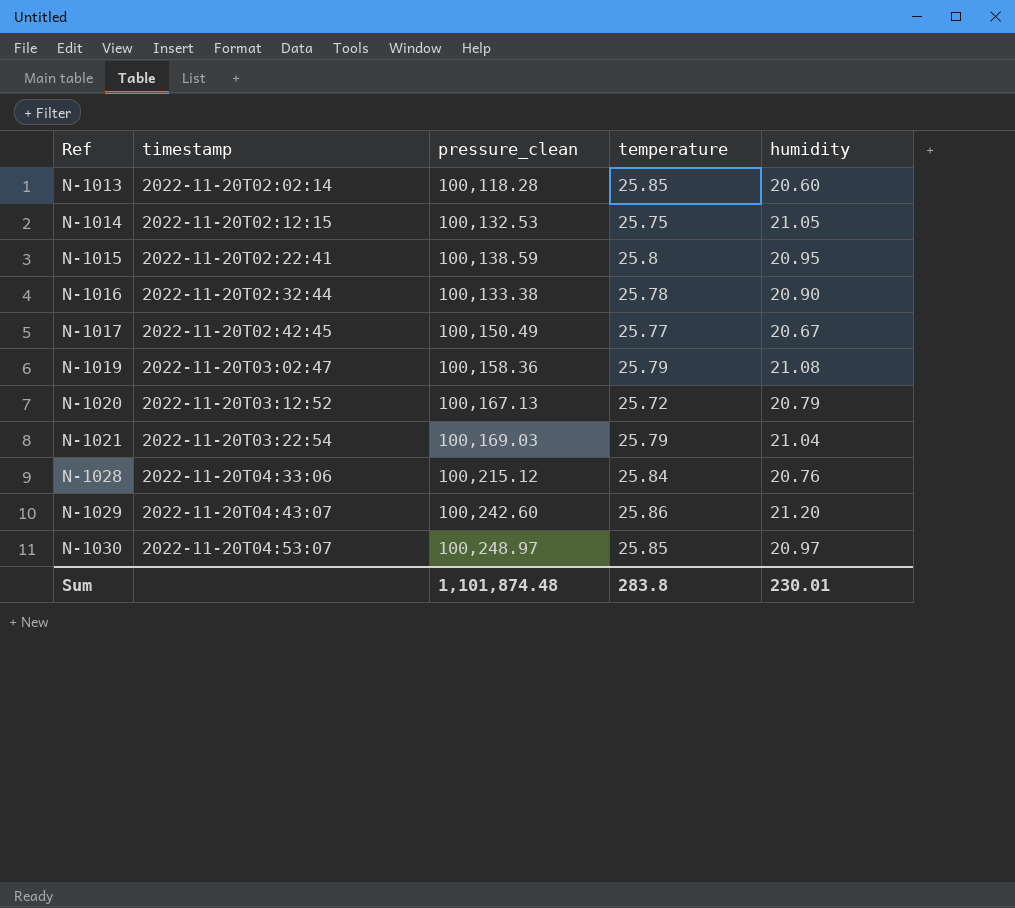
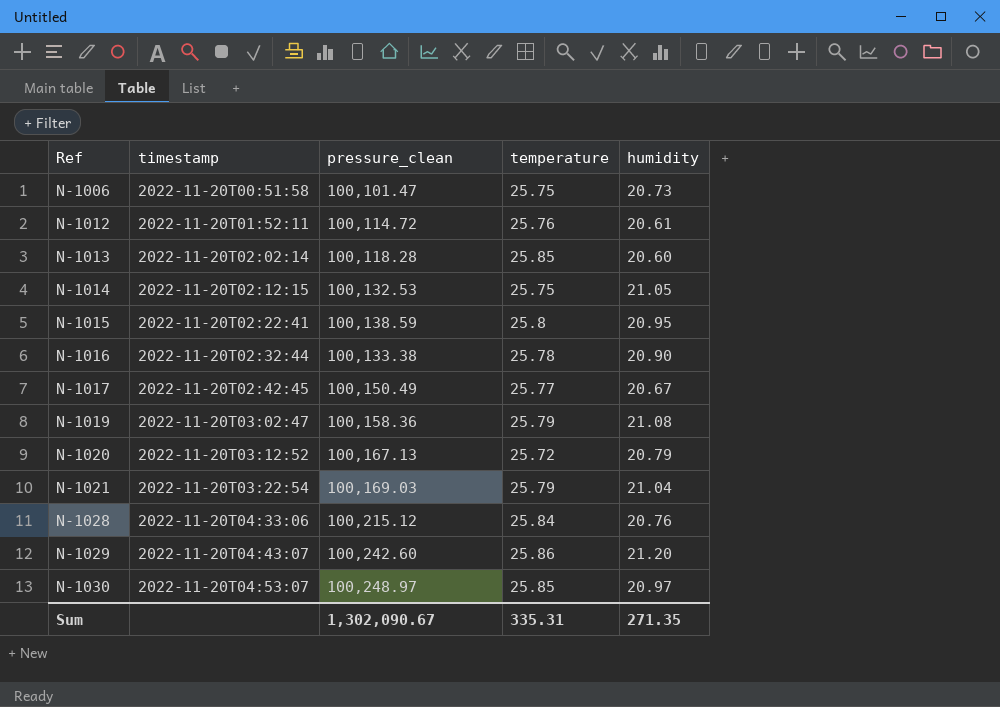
row N-1006: none -> 2022-11-20T00:51:58 | 100,101.47 | 25.75 | 20.73
row N-1012: none -> 2022-11-20T01:52:11 | 100,114.72 | 25.76 | 20.61
Sum | pressure_clean: 1,101,874.48 -> 1,302,090.67
Sum | temperature: 283.8 -> 335.31
Sum | humidity: 230.01 -> 271.35

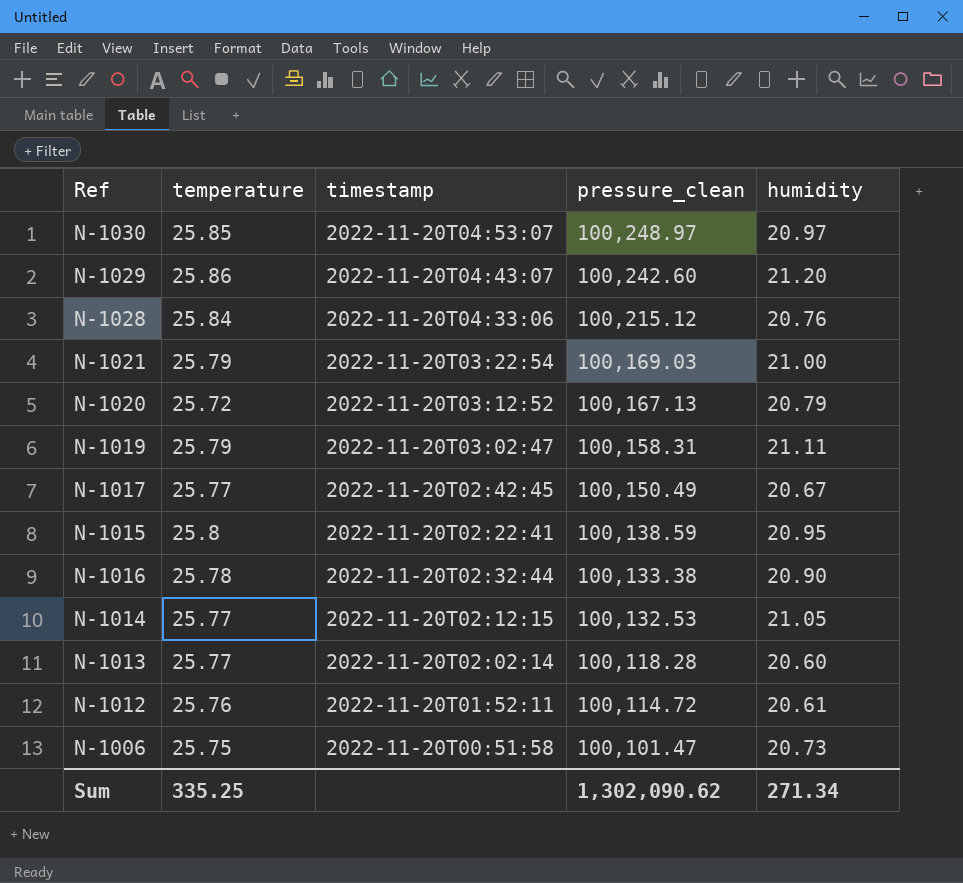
row order: Ref ascending -> pressure_clean descending
column temperature | position: 4 -> 2
N-1021 | humidity: 21.04 -> 21.00
N-1019 | pressure_clean: 100,158.36 -> 100,158.31
N-1019 | humidity: 21.08 -> 21.11
N-1014 | temperature: 25.75 -> 25.77
N-1013 | temperature: 25.85 -> 25.77
Sum | temperature: 335.31 -> 335.25
Sum | pressure_clean: 1,302,090.67 -> 1,302,090.62
Sum | humidity: 271.35 -> 271.34

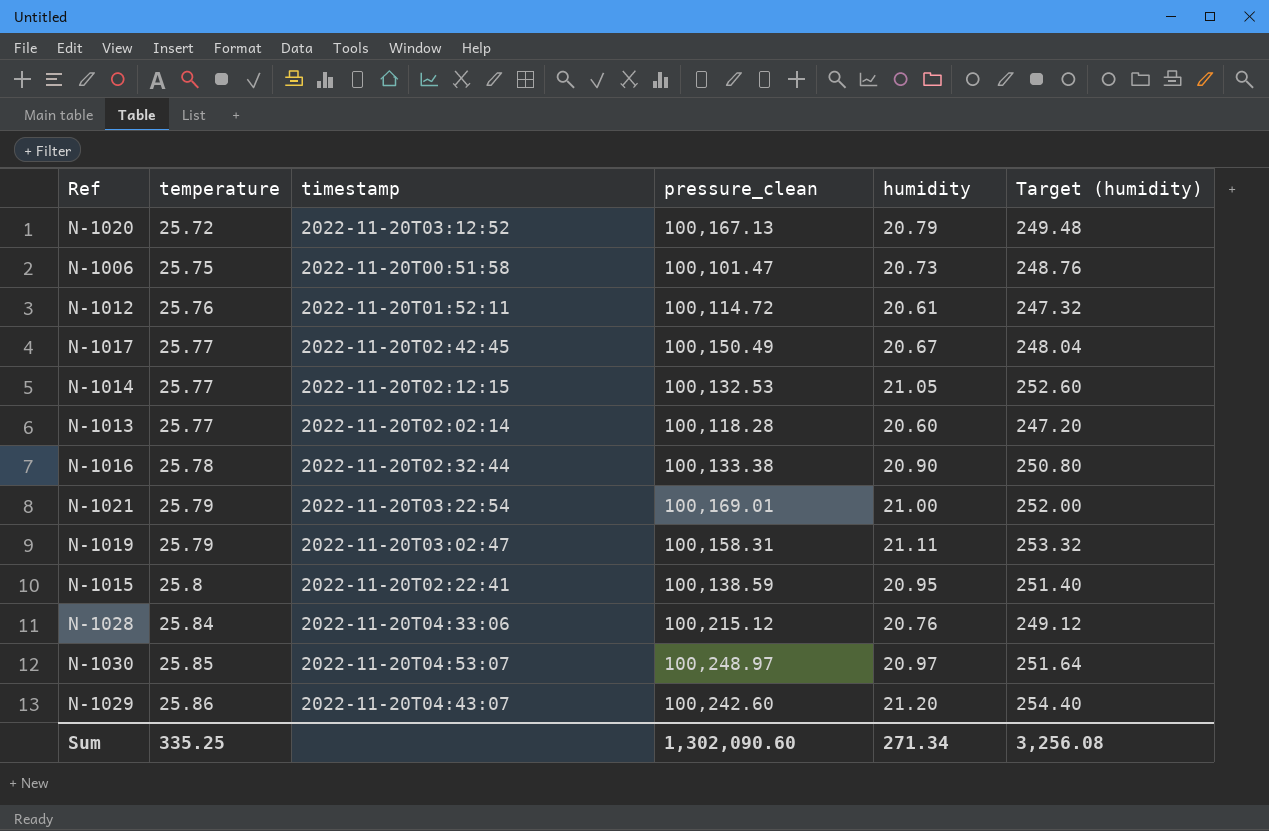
row order: pressure_clean descending -> temperature ascending
column Target (humidity) | formula: none -> [humidity] * 12
N-1021 | pressure_clean: 100,169.03 -> 100,169.01
Sum | pressure_clean: 1,302,090.62 -> 1,302,090.60

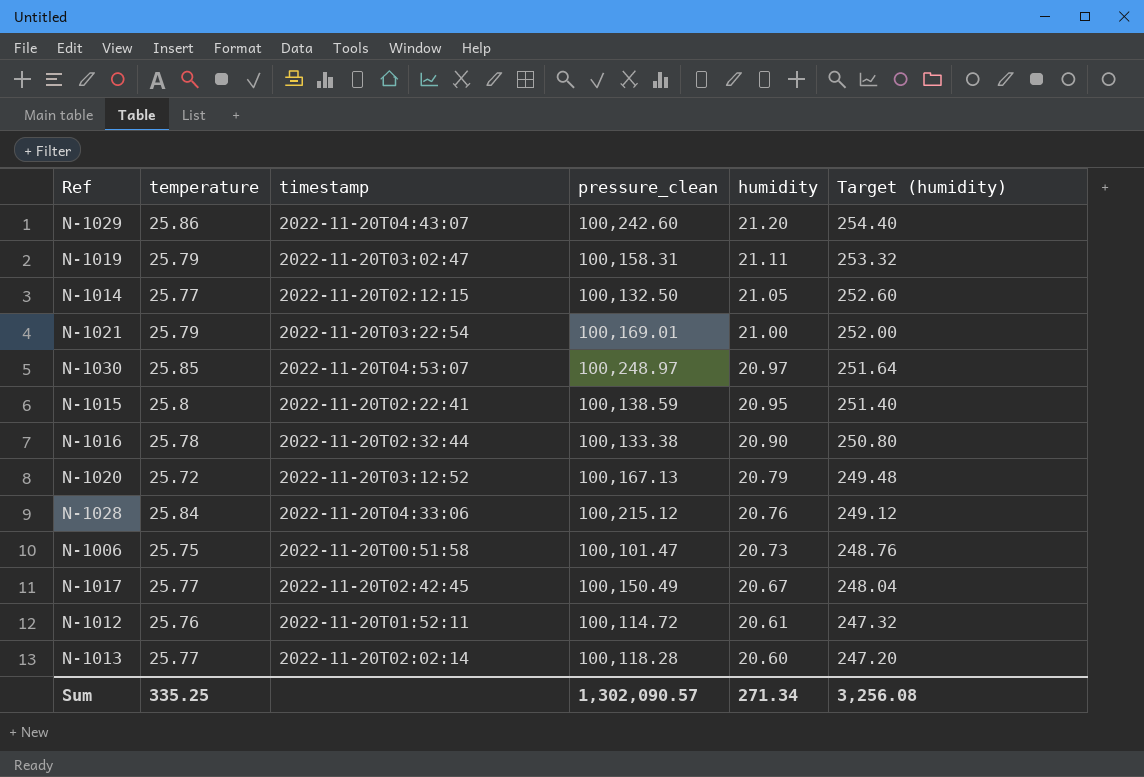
row order: temperature ascending -> humidity descending
N-1014 | pressure_clean: 100,132.53 -> 100,132.50
Sum | pressure_clean: 1,302,090.60 -> 1,302,090.57

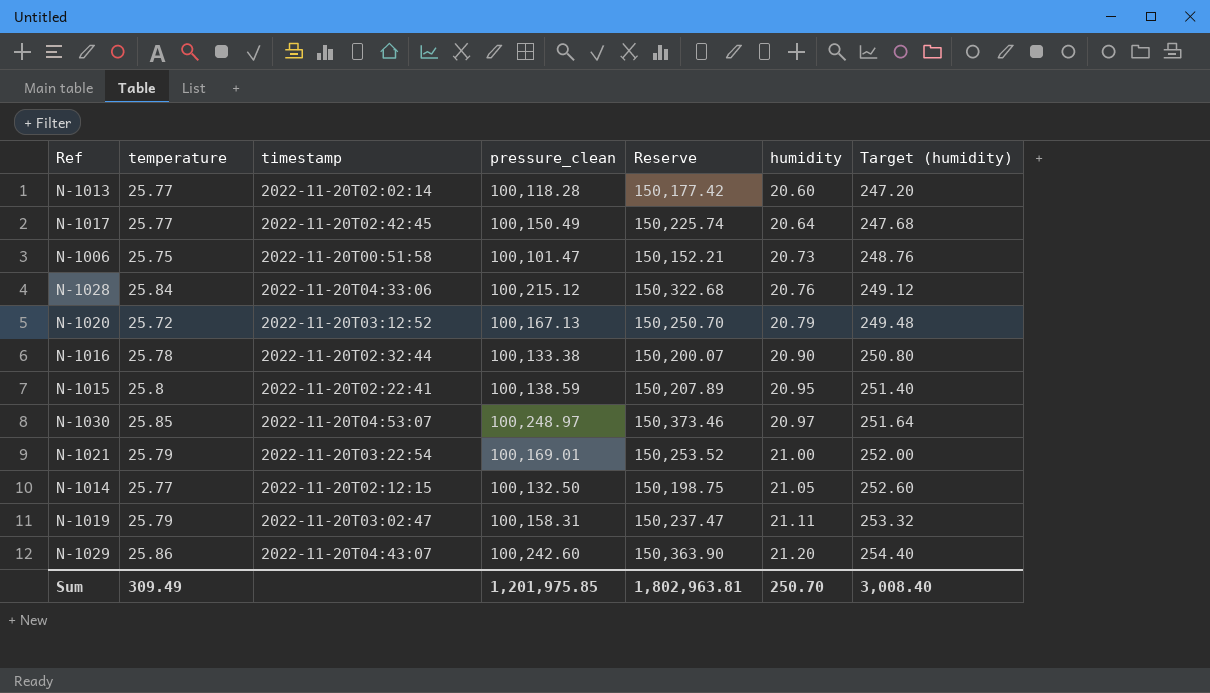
row order: humidity descending -> humidity ascending
column Reserve | formula: none -> [pressure_clean] * 1.5
row N-1012: 25.76 | 2022-11-20T01:52:11 | 100,114.72 | 20.61 | 247.32 -> none
N-1017 | humidity: 20.67 -> 20.64
N-1017 | Target (humidity): 248.04 -> 247.68
Sum | temperature: 335.25 -> 309.49
Sum | pressure_clean: 1,302,090.57 -> 1,201,975.85
Sum | humidity: 271.34 -> 250.70
Sum | Target (humidity): 3,256.08 -> 3,008.40

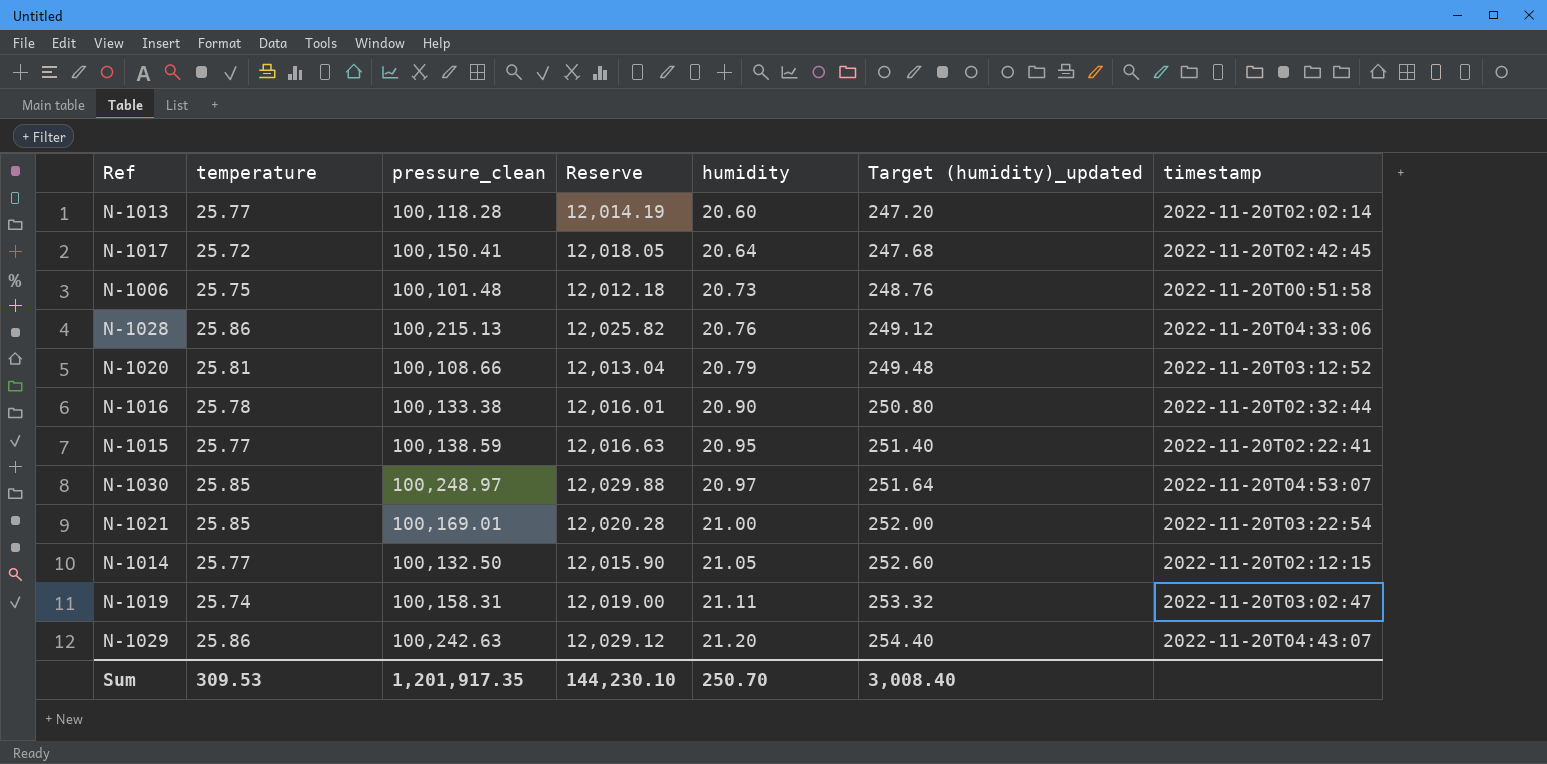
column Reserve | formula: [pressure_clean] * 1.5 -> [pressure_clean] * 0.12
column name: Target (humidity) -> Target (humidity)_updated
column timestamp | position: 3 -> 7
N-1017 | temperature: 25.77 -> 25.72
N-1017 | pressure_clean: 100,150.49 -> 100,150.41
N-1006 | pressure_clean: 100,101.47 -> 100,101.48
N-1028 | temperature: 25.84 -> 25.86
N-1028 | pressure_clean: 100,215.12 -> 100,215.13
N-1020 | temperature: 25.72 -> 25.81
N-1020 | pressure_clean: 100,167.13 -> 100,108.66
N-1015 | temperature: 25.8 -> 25.77
N-1021 | temperature: 25.79 -> 25.85
N-1019 | temperature: 25.79 -> 25.74
N-1029 | pressure_clean: 100,242.60 -> 100,242.63
Sum | temperature: 309.49 -> 309.53
Sum | pressure_clean: 1,201,975.85 -> 1,201,917.35
Sum | Reserve: 1,802,963.81 -> 144,230.10

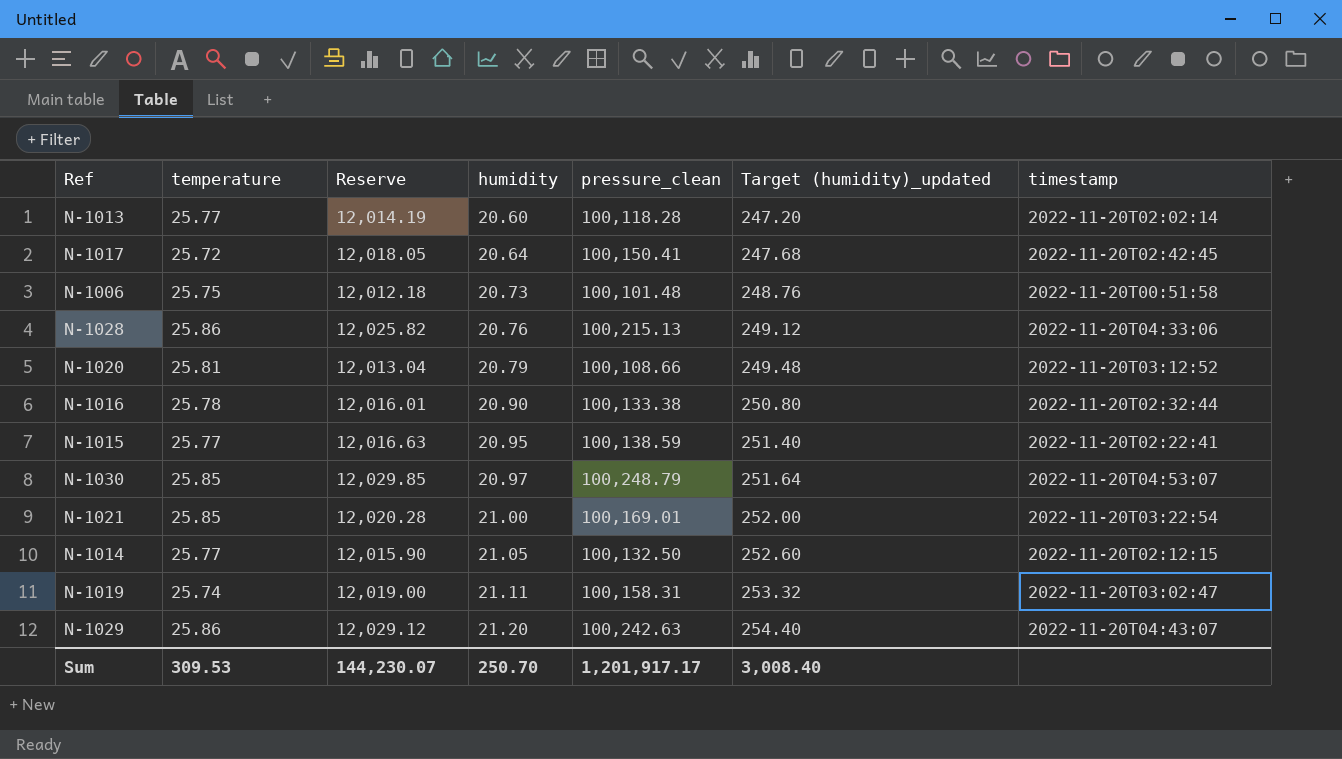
column pressure_clean | position: 3 -> 5
N-1030 | Reserve: 12,029.88 -> 12,029.85
N-1030 | pressure_clean: 100,248.97 -> 100,248.79
Sum | Reserve: 144,230.10 -> 144,230.07
Sum | pressure_clean: 1,201,917.35 -> 1,201,917.17

